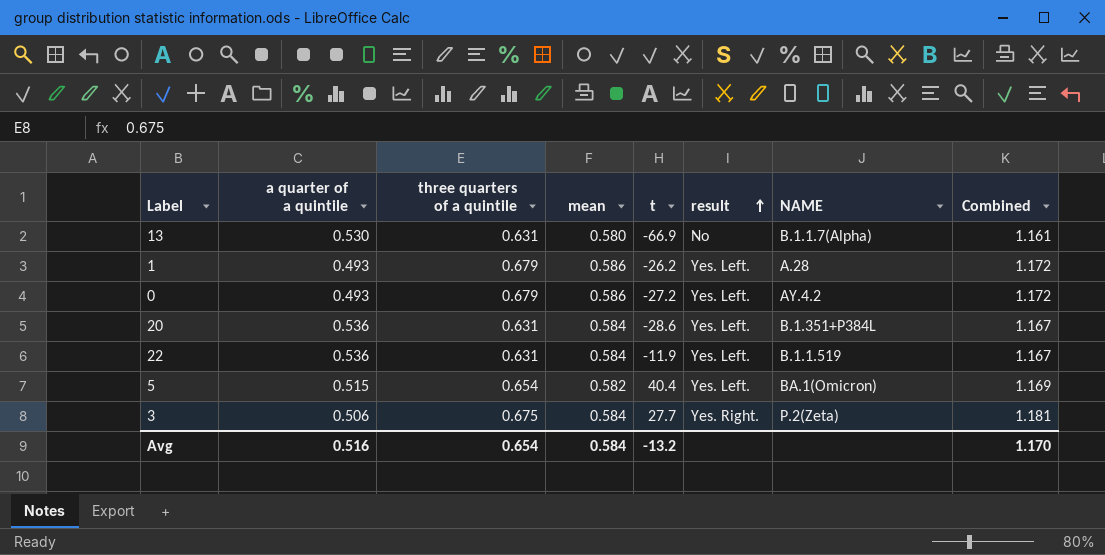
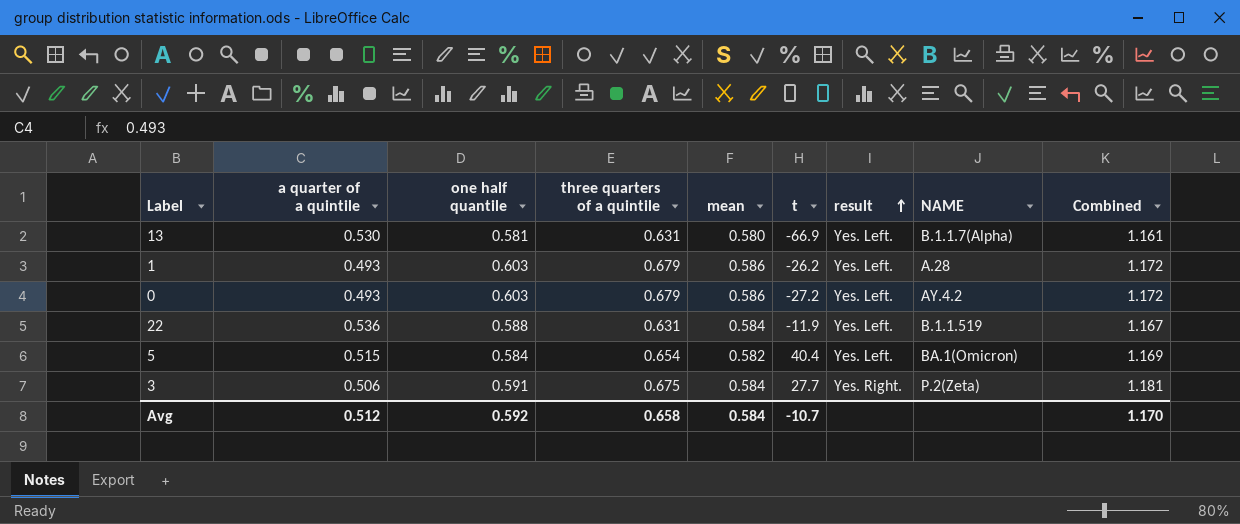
column one half quantile | position: none -> 3
row 20: 0.536 | 0.631 | 0.584 | -28.6 | Yes. Left. | B.1.351+P384L | 1.167 -> none
13 | result: No -> Yes. Left.
Avg | a quarter of a quintile: 0.516 -> 0.512
Avg | three quarters of a quintile: 0.654 -> 0.658
Avg | t: -13.2 -> -10.7

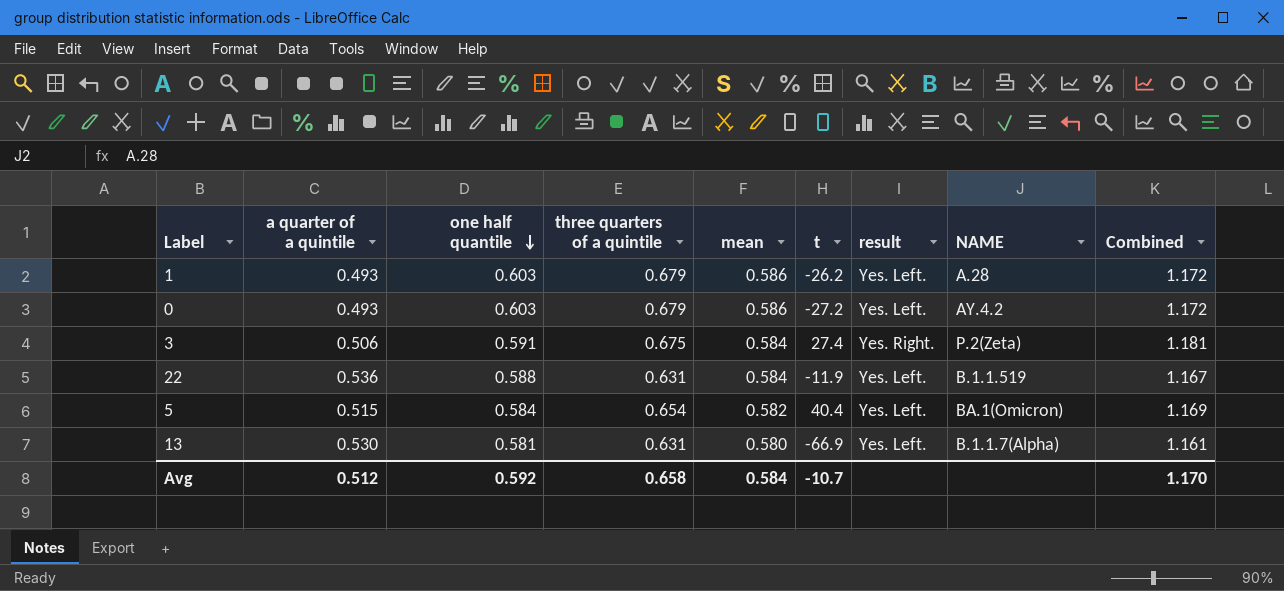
row order: result ascending -> one half quantile descending
3 | t: 27.7 -> 27.4

